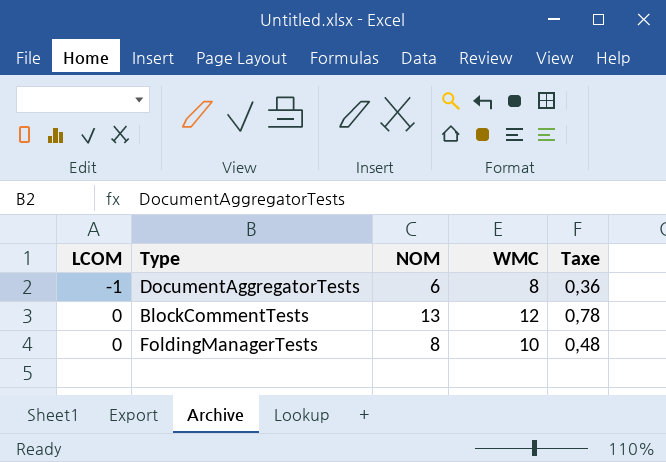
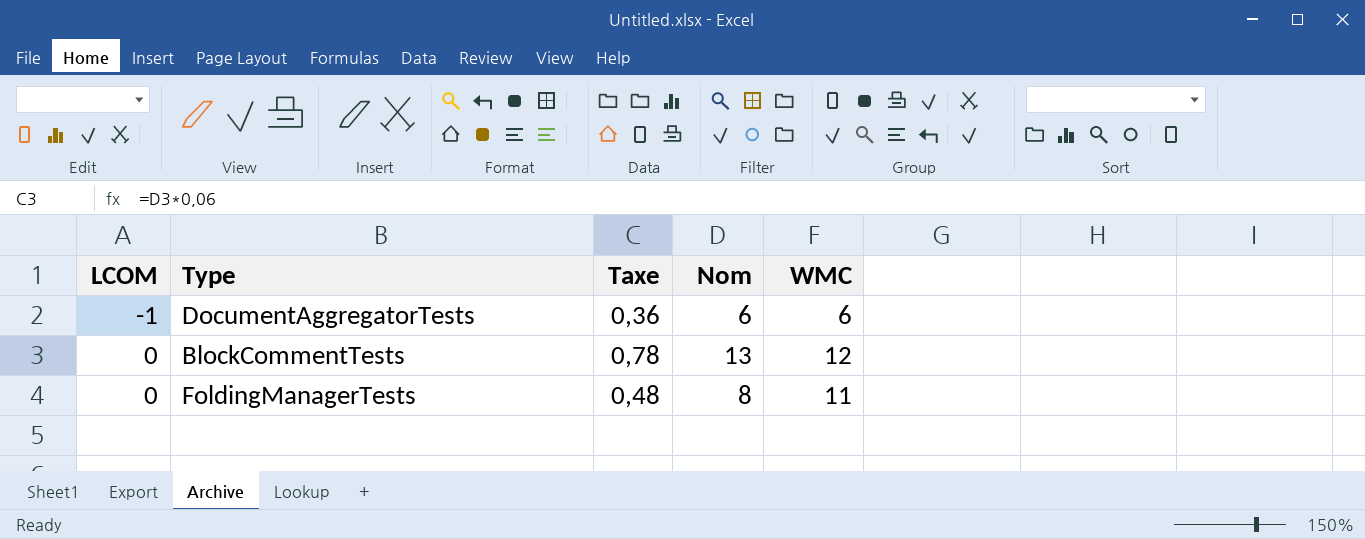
column Taxe | position: 5 -> 3
column name: NOM -> Nom
DocumentAggregatorTests | WMC: 8 -> 6
FoldingManagerTests | WMC: 10 -> 11

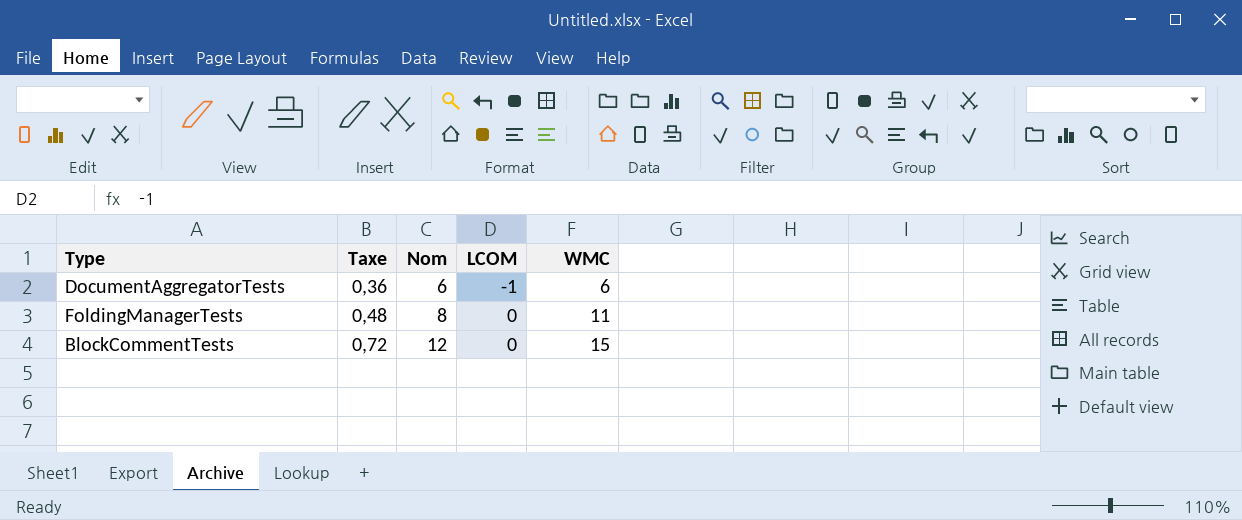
row order: LCOM ascending -> Taxe ascending
column LCOM | position: 1 -> 4
BlockCommentTests | Taxe: 0,78 -> 0,72
BlockCommentTests | Nom: 13 -> 12
BlockCommentTests | WMC: 12 -> 15

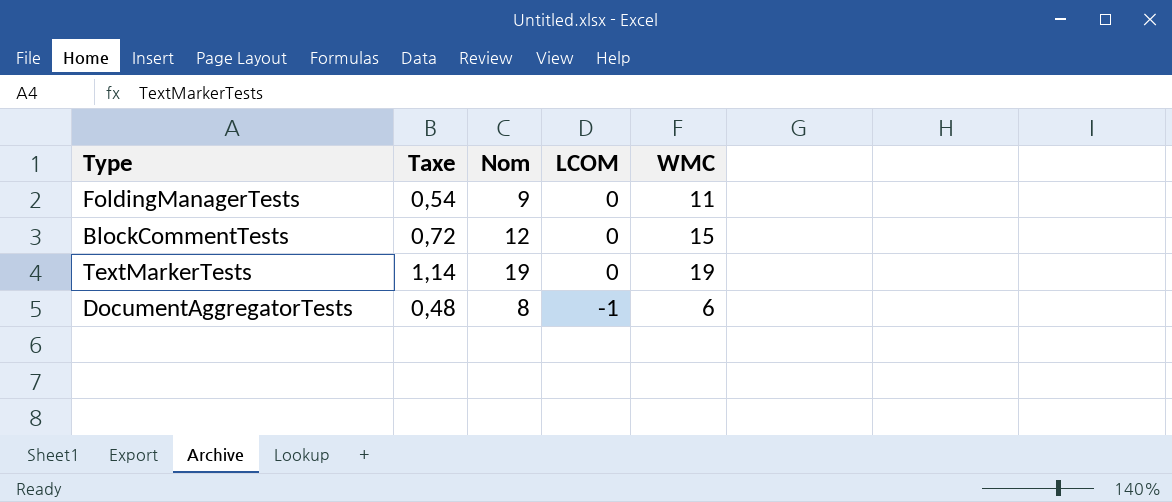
row order: Taxe ascending -> LCOM descending
FoldingManagerTests | Taxe: 0,48 -> 0,54
FoldingManagerTests | Nom: 8 -> 9
row TextMarkerTests: none -> 1,14 | 19 | 0 | 19
DocumentAggregatorTests | Taxe: 0,36 -> 0,48
DocumentAggregatorTests | Nom: 6 -> 8

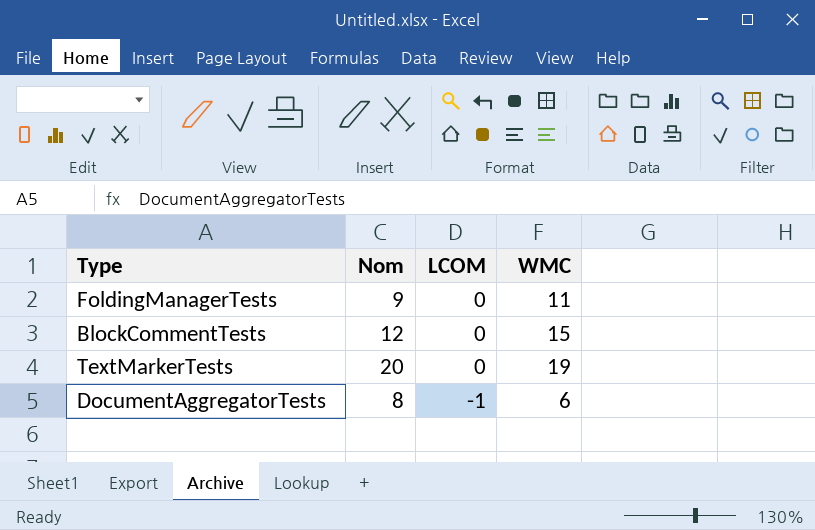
column Taxe | formula: [Nom] * 0,06 -> none
TextMarkerTests | Nom: 19 -> 20

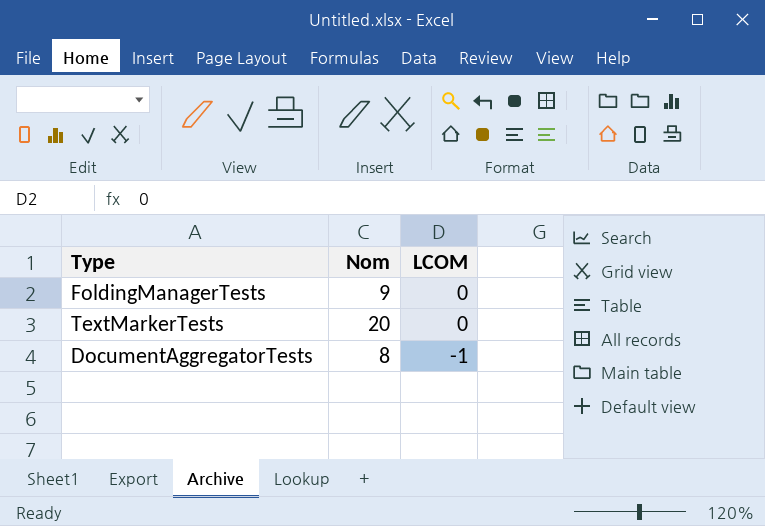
column WMC | position: 4 -> none
row BlockCommentTests: 12 | 0 | 15 -> none

